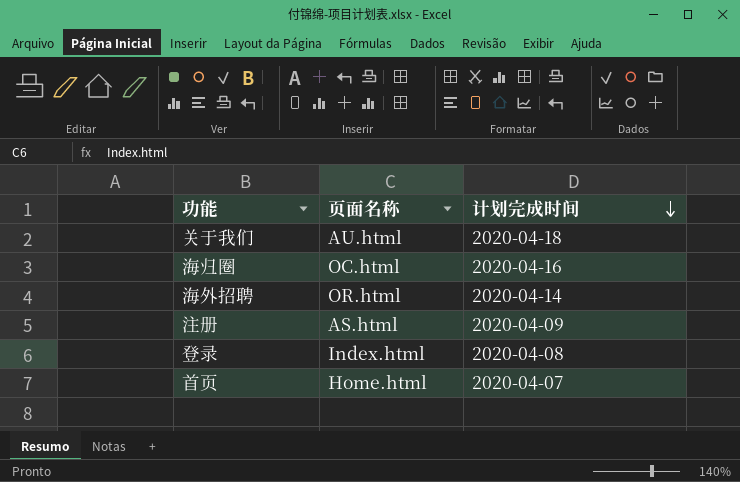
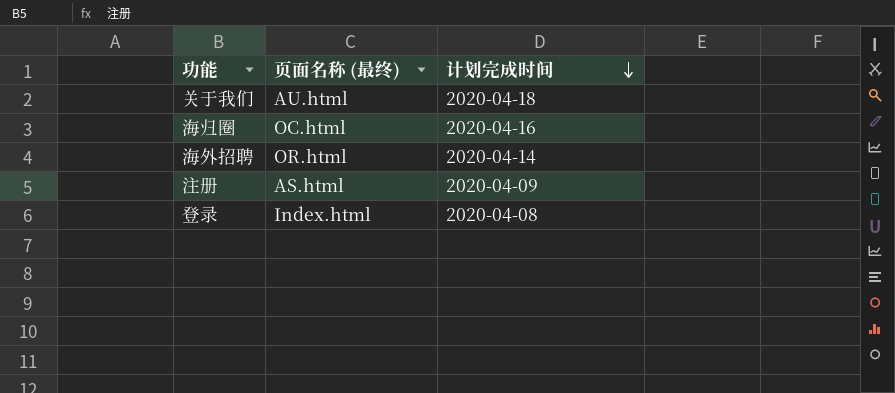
column name: 页面名称 -> 页面名称 (最终)
row 首页: Home.html | 2020-04-07 -> none

